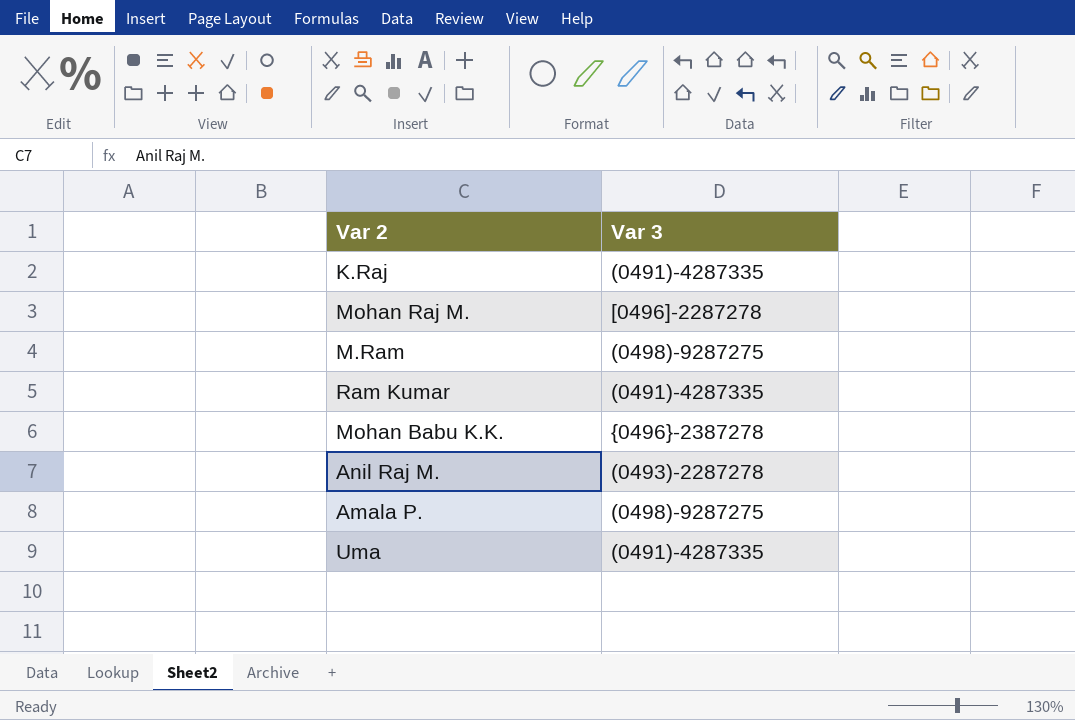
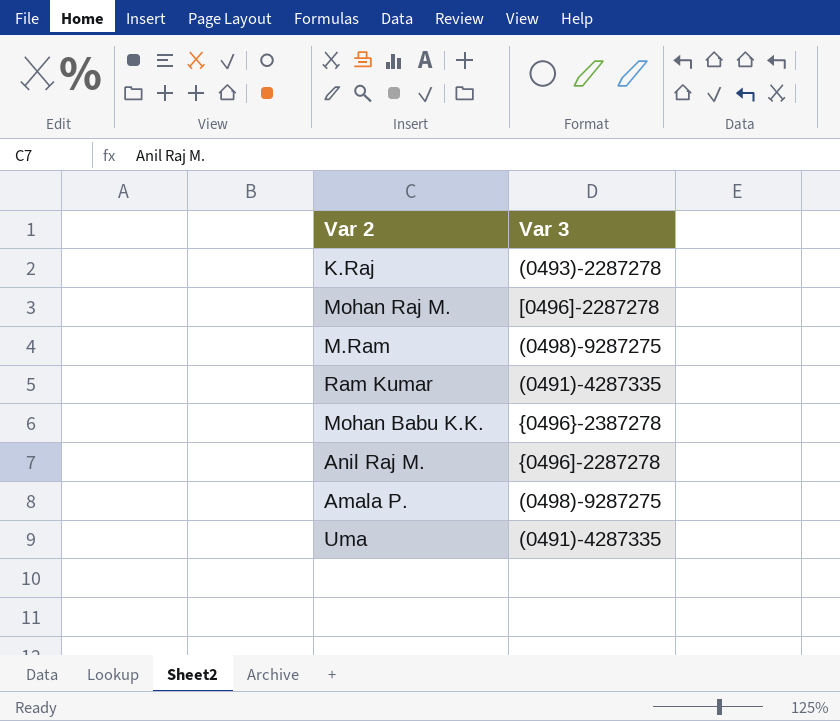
K.Raj | Var 3: (0491)-4287335 -> (0493)-2287278
Anil Raj M. | Var 3: (0493)-2287278 -> {0496]-2287278

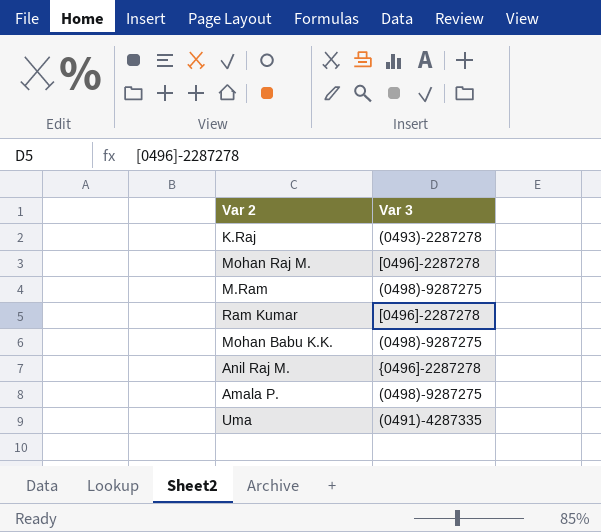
Ram Kumar | Var 3: (0491)-4287335 -> [0496]-2287278
Mohan Babu K.K. | Var 3: {0496}-2387278 -> (0498)-9287275

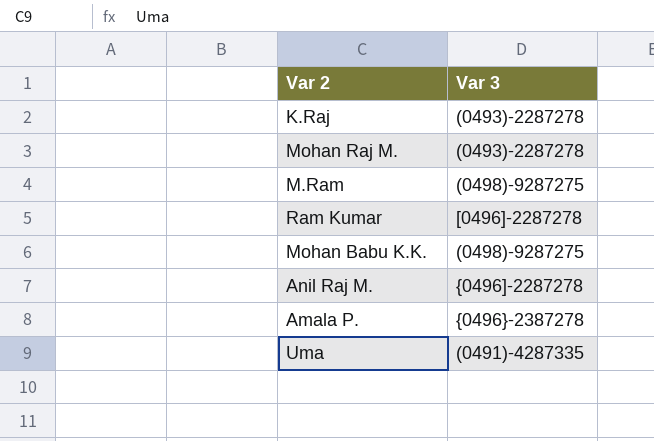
Mohan Raj M. | Var 3: [0496]-2287278 -> (0493)-2287278
Amala P. | Var 3: (0498)-9287275 -> {0496}-2387278

